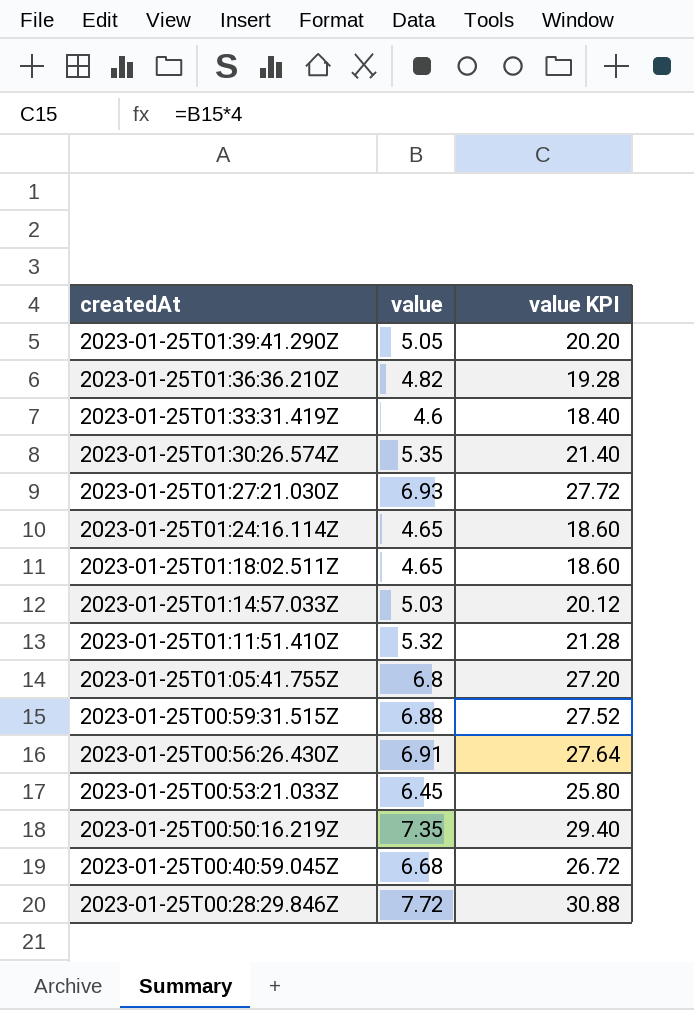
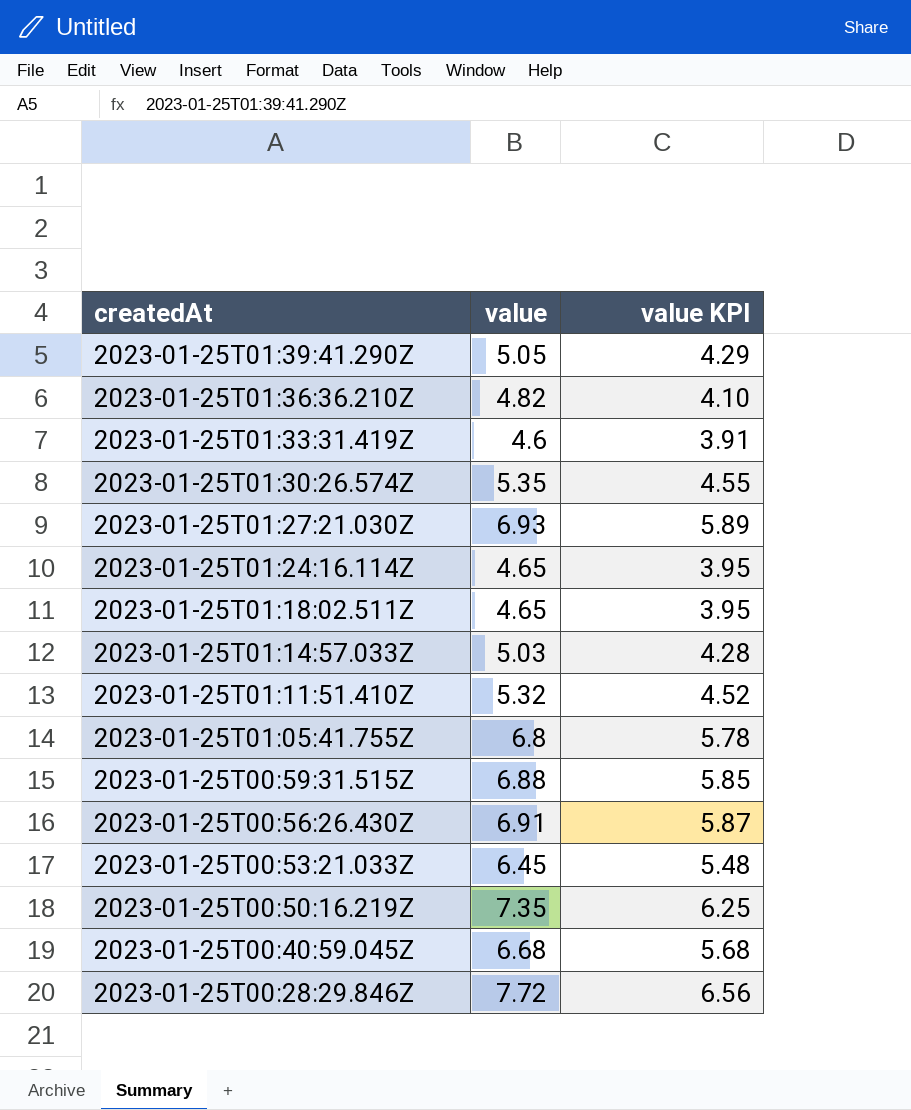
column value KPI | formula: [value] * 4 -> [value] * 0.85

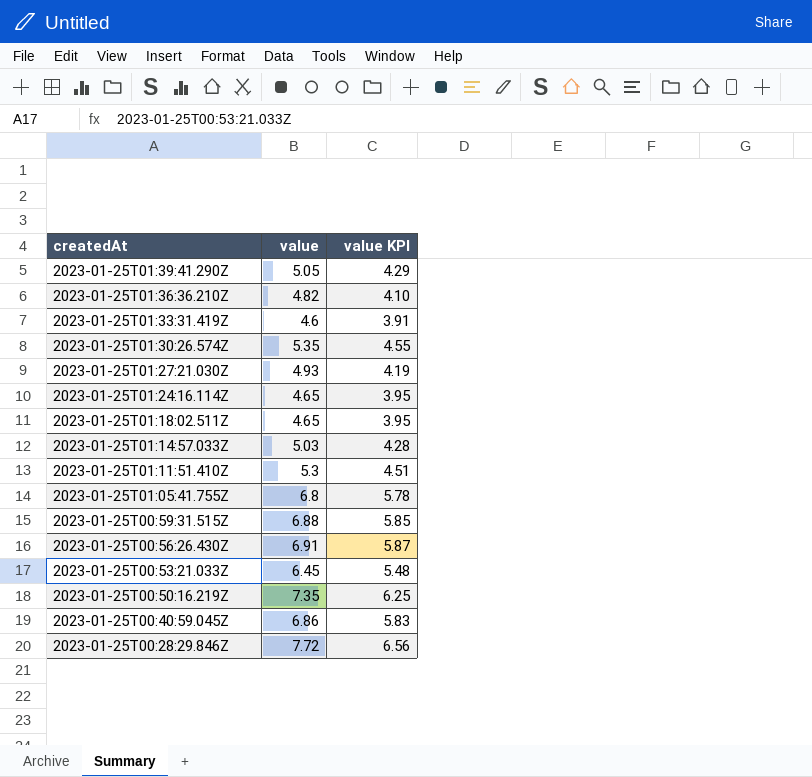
2023-01-25T01:27:21.030Z | value: 6.93 -> 4.93
2023-01-25T01:27:21.030Z | value KPI: 5.89 -> 4.19
2023-01-25T01:11:51.410Z | value: 5.32 -> 5.3
2023-01-25T01:11:51.410Z | value KPI: 4.52 -> 4.51
2023-01-25T00:40:59.045Z | value: 6.68 -> 6.86
2023-01-25T00:40:59.045Z | value KPI: 5.68 -> 5.83

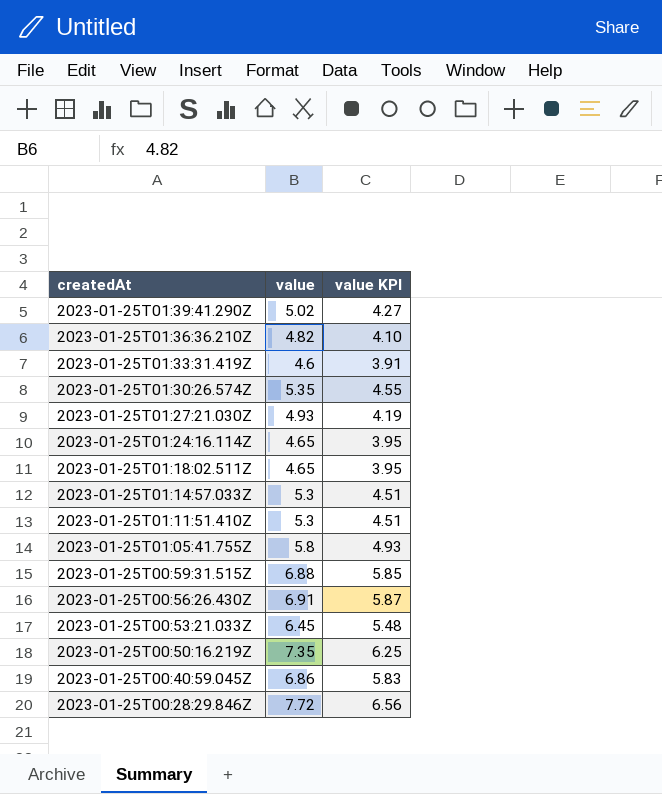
2023-01-25T01:39:41.290Z | value: 5.05 -> 5.02
2023-01-25T01:39:41.290Z | value KPI: 4.29 -> 4.27
2023-01-25T01:14:57.033Z | value: 5.03 -> 5.3
2023-01-25T01:14:57.033Z | value KPI: 4.28 -> 4.51
2023-01-25T01:05:41.755Z | value: 6.8 -> 5.8
2023-01-25T01:05:41.755Z | value KPI: 5.78 -> 4.93

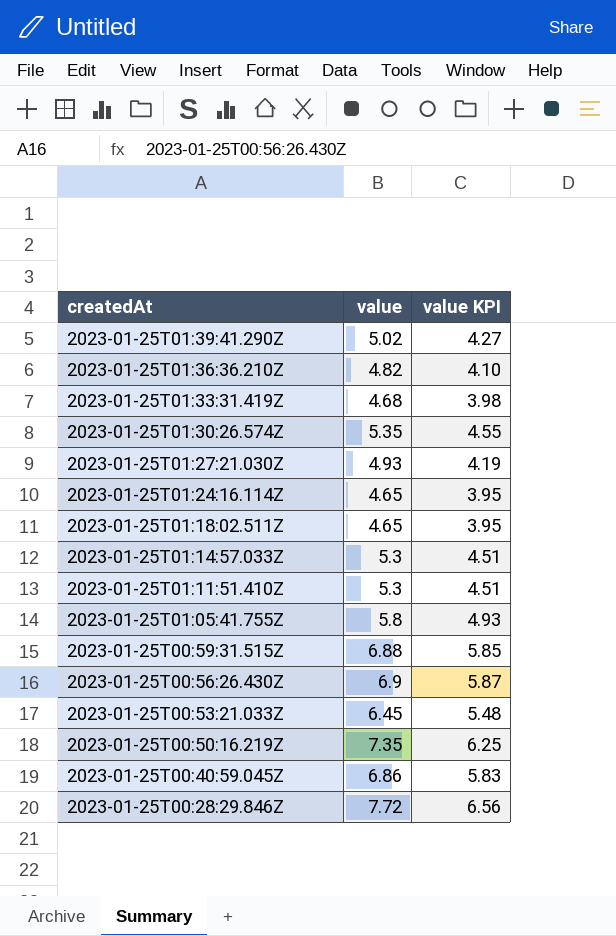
2023-01-25T01:33:31.419Z | value: 4.6 -> 4.68
2023-01-25T01:33:31.419Z | value KPI: 3.91 -> 3.98
2023-01-25T00:56:26.430Z | value: 6.91 -> 6.9

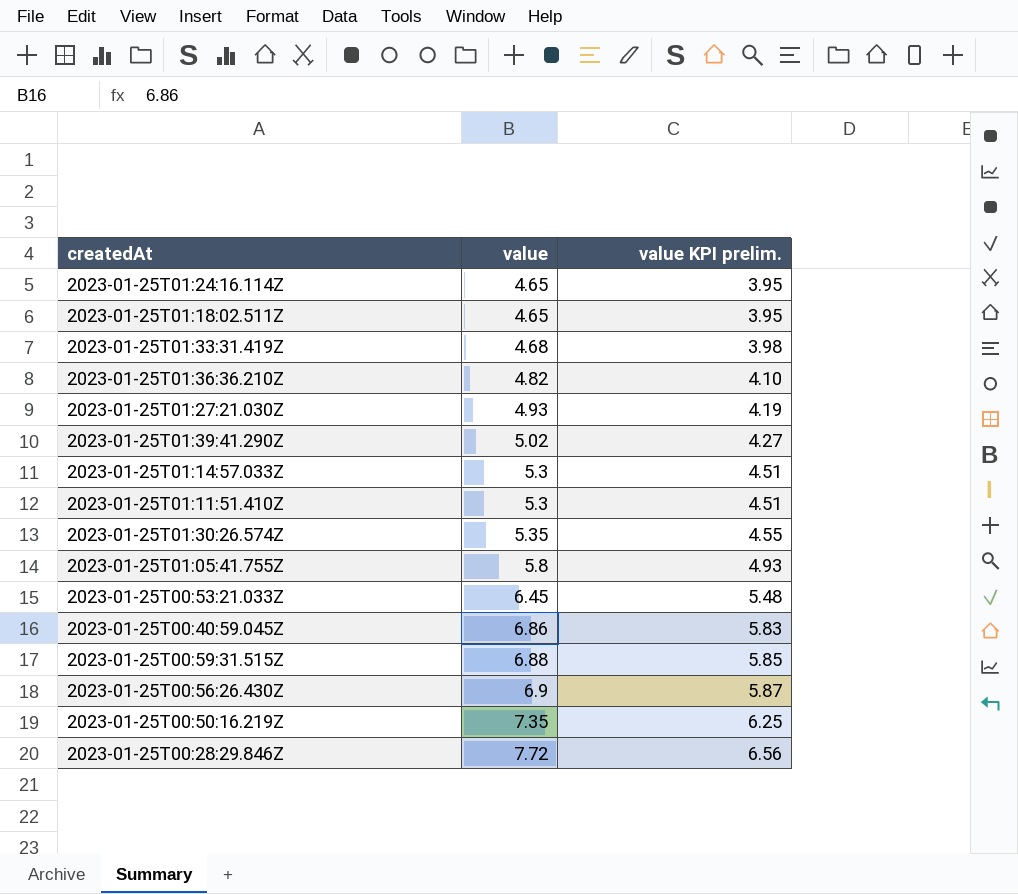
row order: createdAt descending -> value ascending
column name: value KPI -> value KPI prelim.

